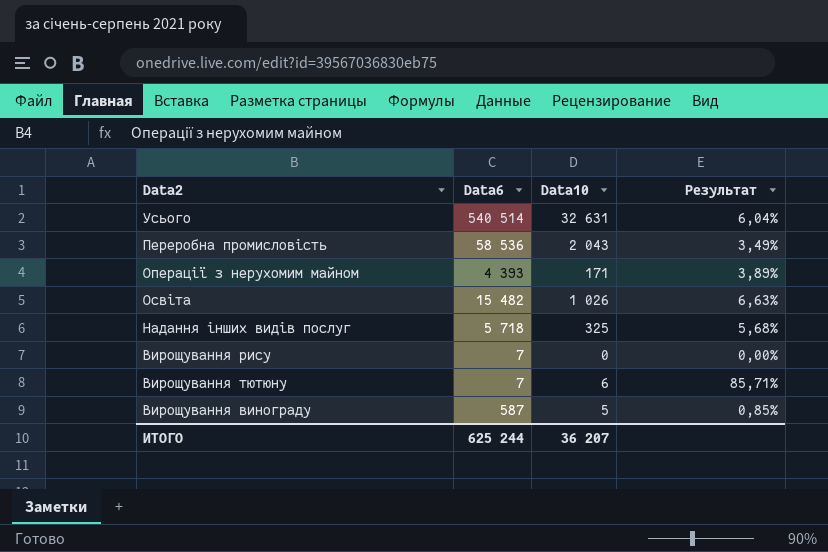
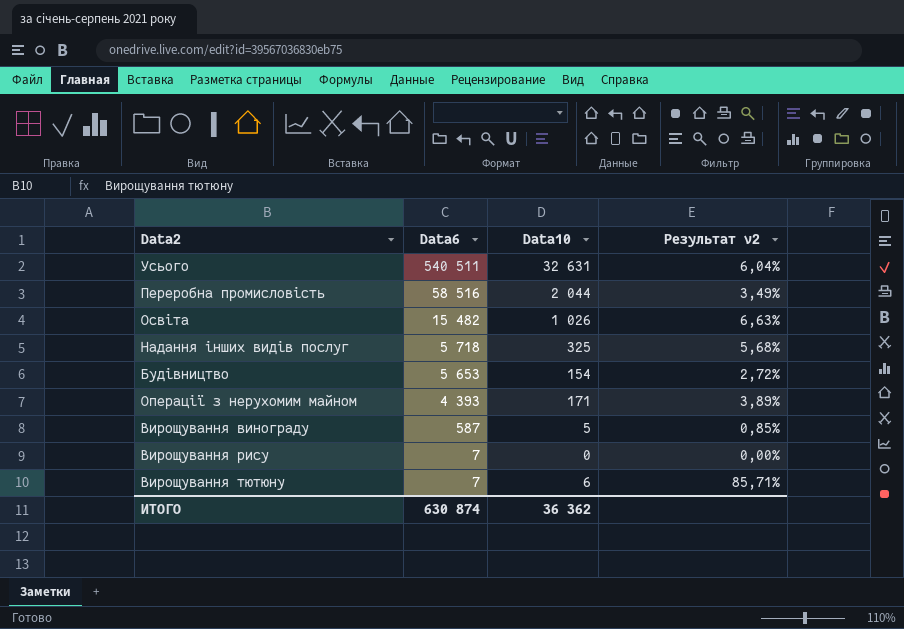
row order: none -> Data6 descending
column name: Результат -> Результат v2
Усього | Data6: 540 514 -> 540 511
Переробна промисловість | Data6: 58 536 -> 58 516
Переробна промисловість | Data10: 2 043 -> 2 044
row Будівництво: none -> 5 653 | 154 | 2,72%
ИТОГО | Data6: 625 244 -> 630 874
ИТОГО | Data10: 36 207 -> 36 362

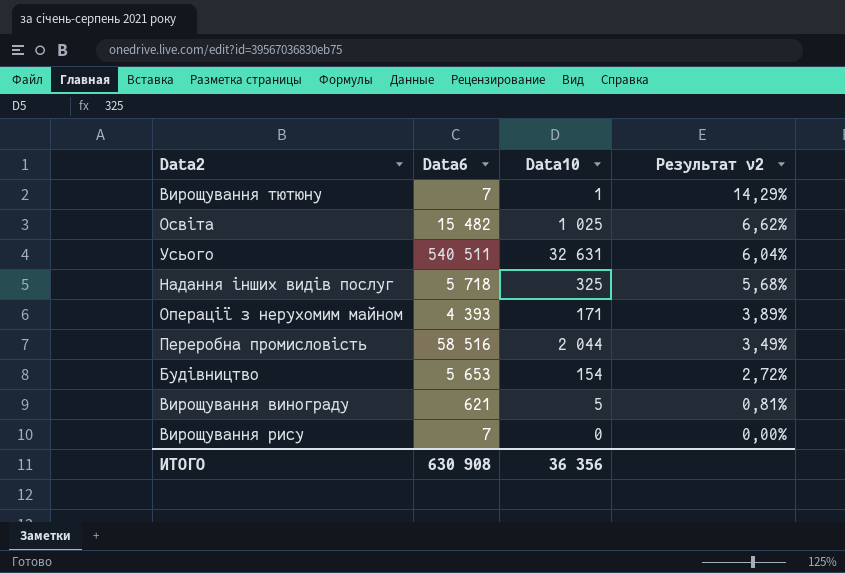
row order: Data6 descending -> Результат v2 descending
Вирощування тютюну | Data10: 6 -> 1
Вирощування тютюну | Результат v2: 85,71% -> 14,29%
Освіта | Data10: 1 026 -> 1 025
Освіта | Результат v2: 6,63% -> 6,62%
Вирощування винограду | Data6: 587 -> 621
Вирощування винограду | Результат v2: 0,85% -> 0,81%
ИТОГО | Data6: 630 874 -> 630 908
ИТОГО | Data10: 36 362 -> 36 356

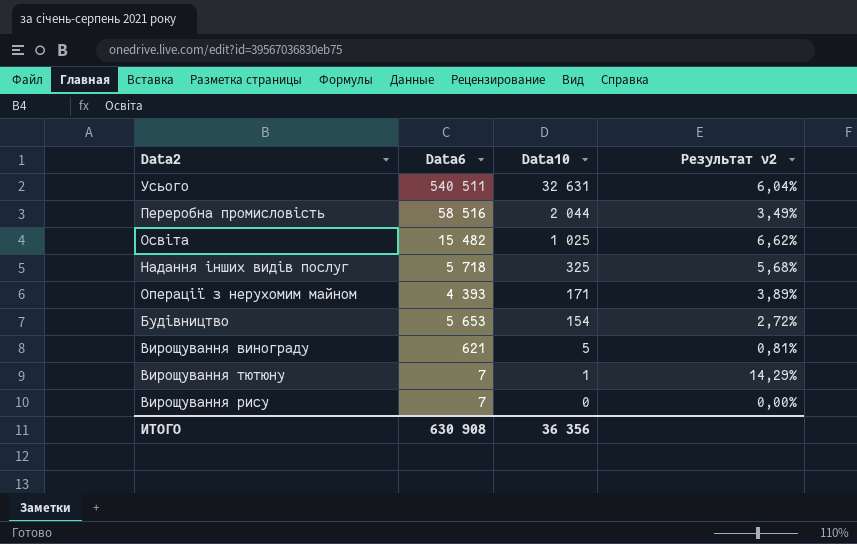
row order: Результат v2 descending -> Data10 descending

